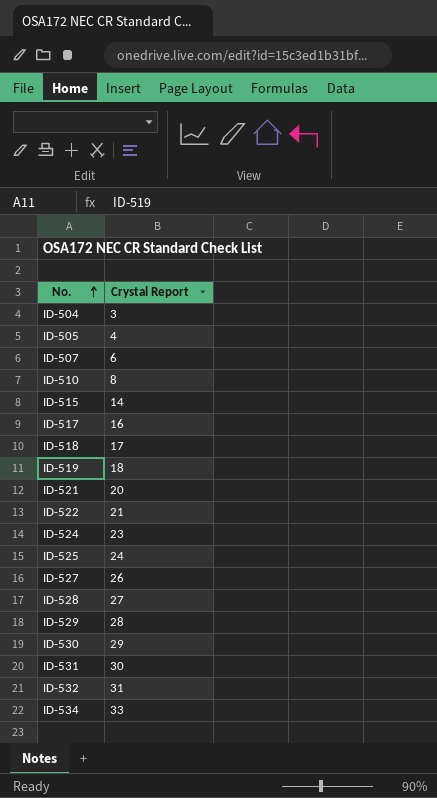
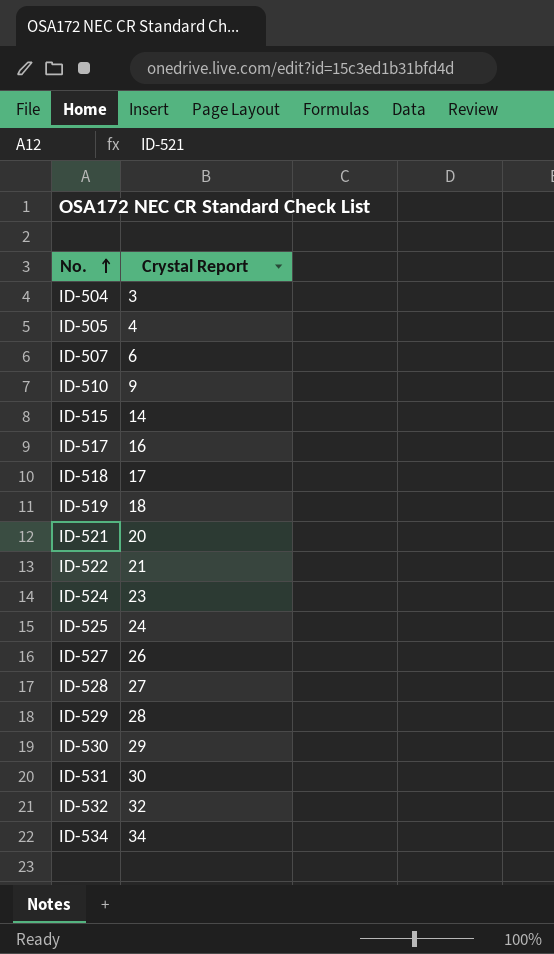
ID-510 | Crystal Report: 8 -> 9
ID-532 | Crystal Report: 31 -> 32
ID-534 | Crystal Report: 33 -> 34

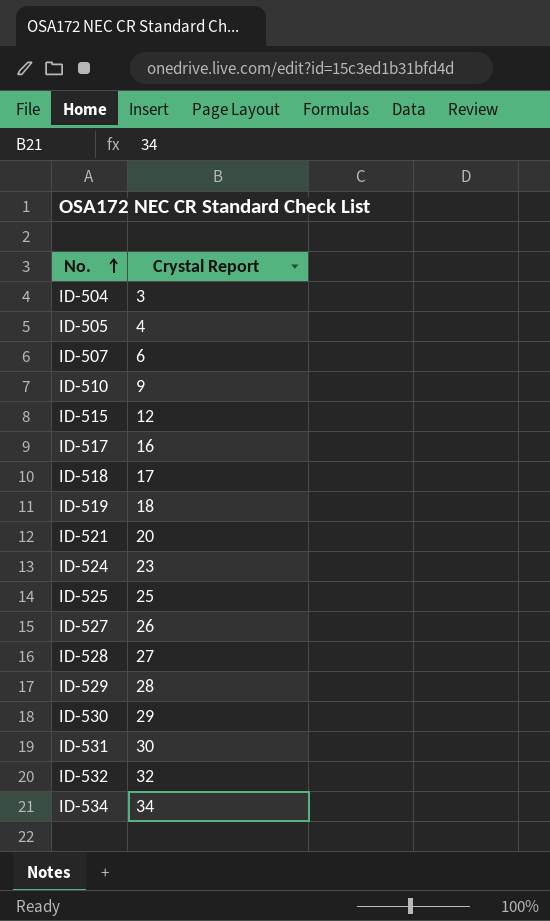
row ID-522: 21 -> none
ID-515 | Crystal Report: 14 -> 12
ID-525 | Crystal Report: 24 -> 25

